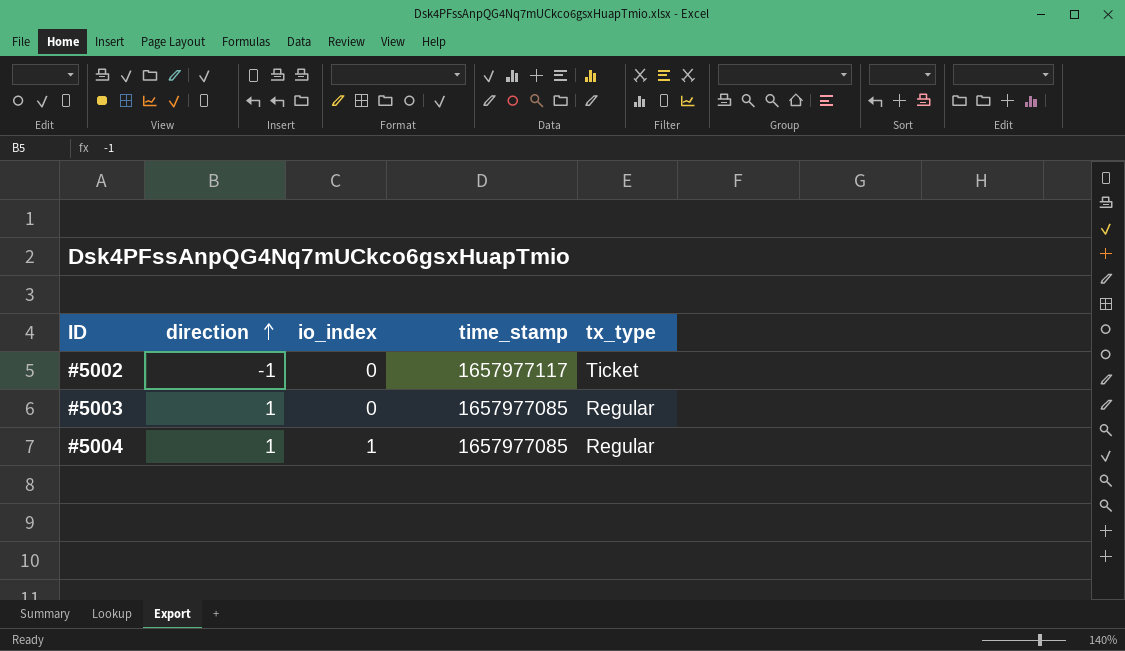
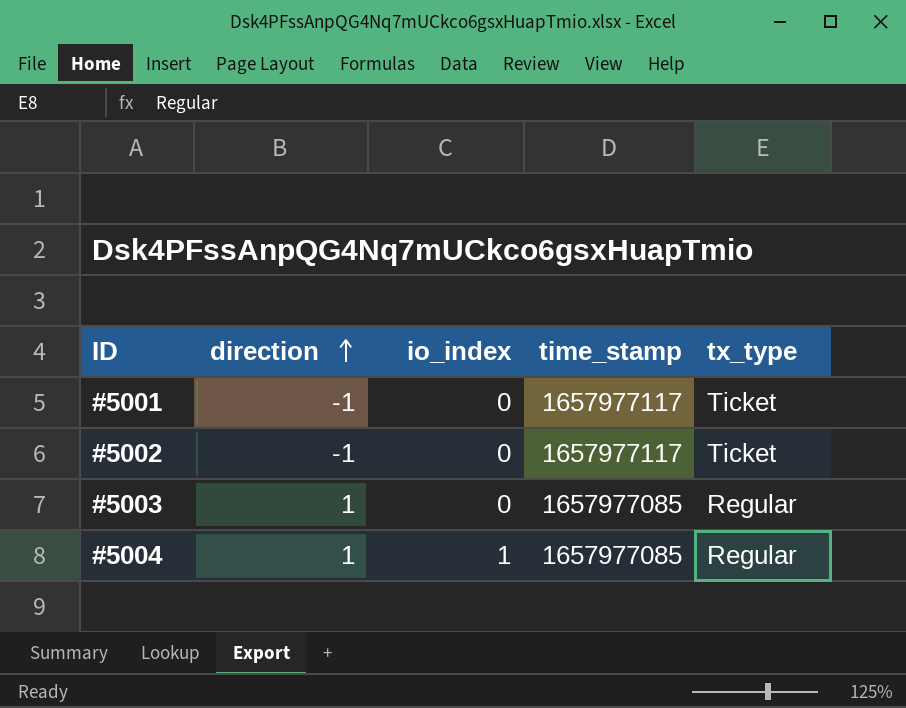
row #5001: none -> -1 | 0 | 1657977117 | Ticket

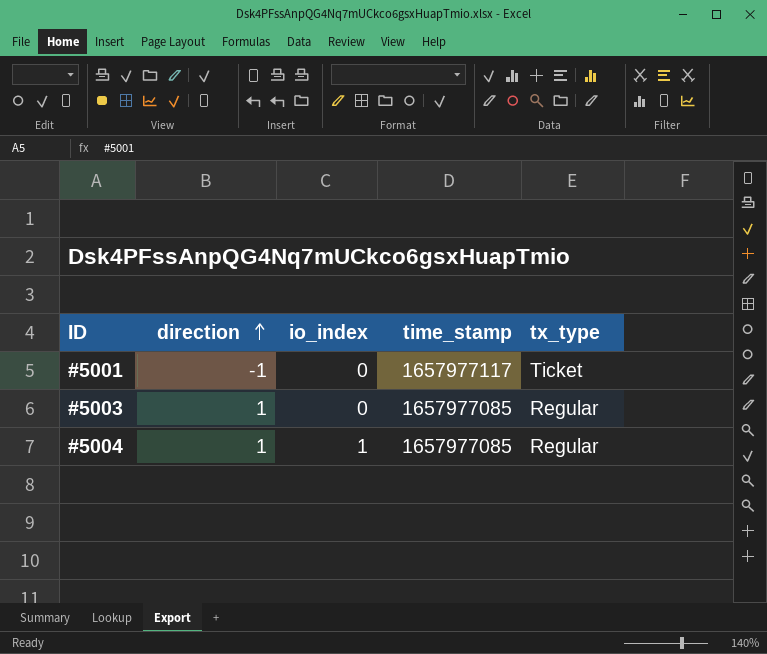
row #5002: -1 | 0 | 1657977117 | Ticket -> none

